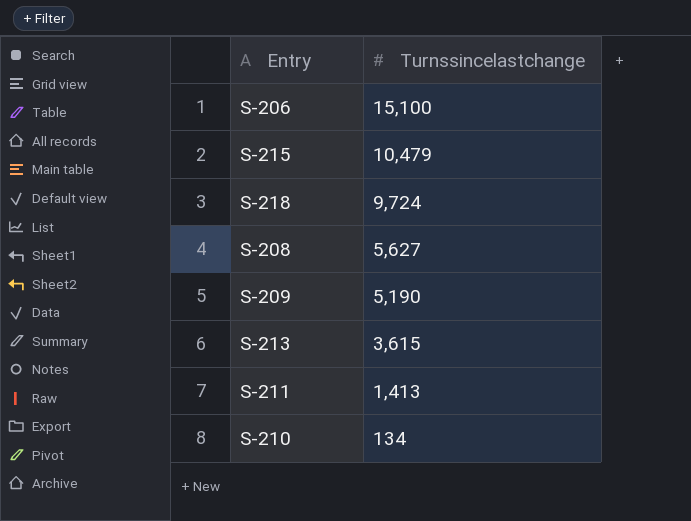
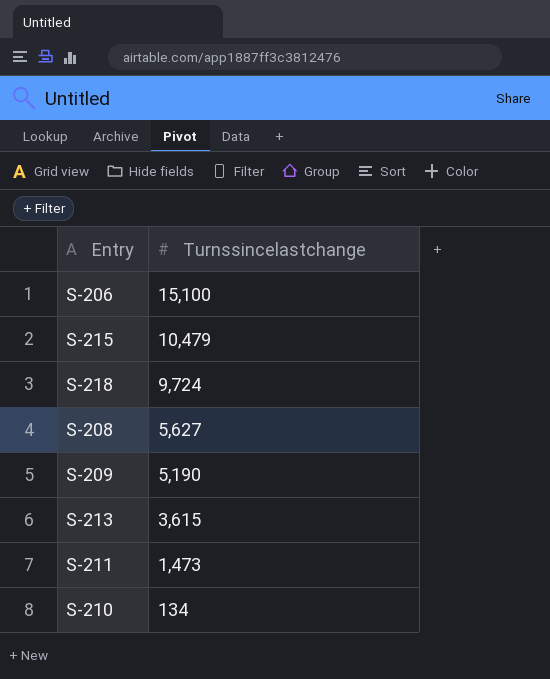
S-211 | Turnssincelastchange: 1,413 -> 1,473

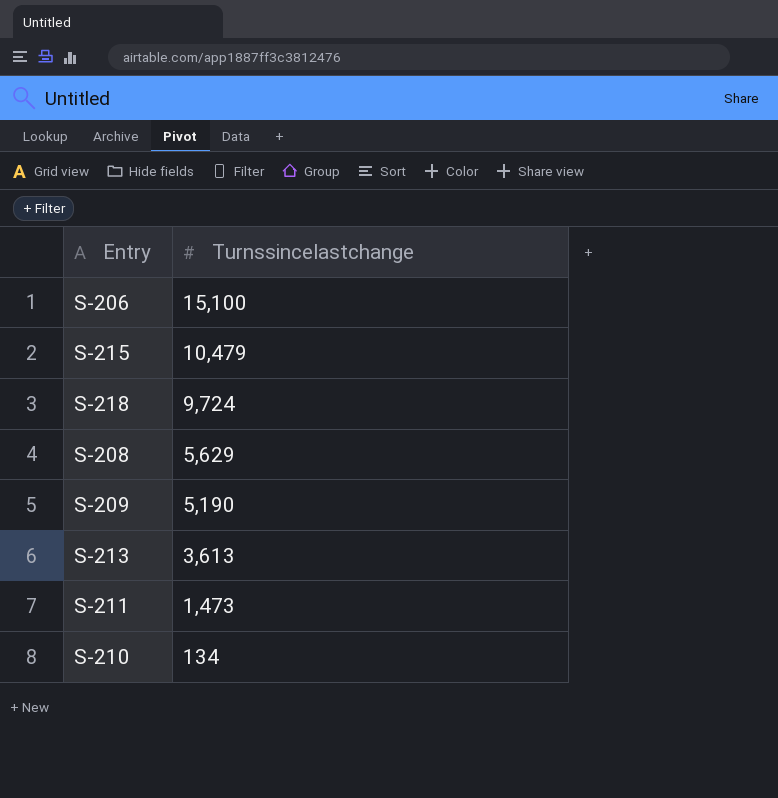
S-208 | Turnssincelastchange: 5,627 -> 5,629
S-213 | Turnssincelastchange: 3,615 -> 3,613

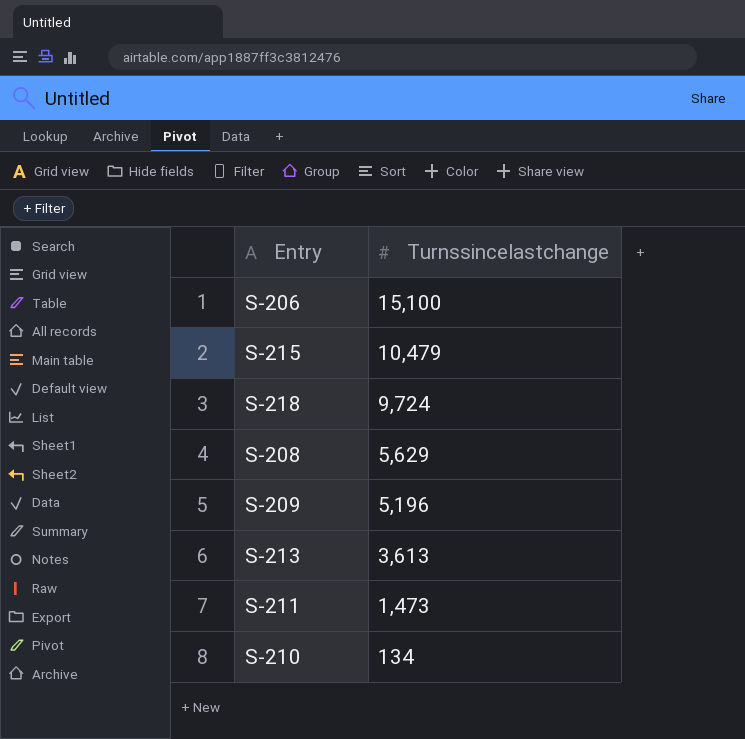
S-209 | Turnssincelastchange: 5,190 -> 5,196

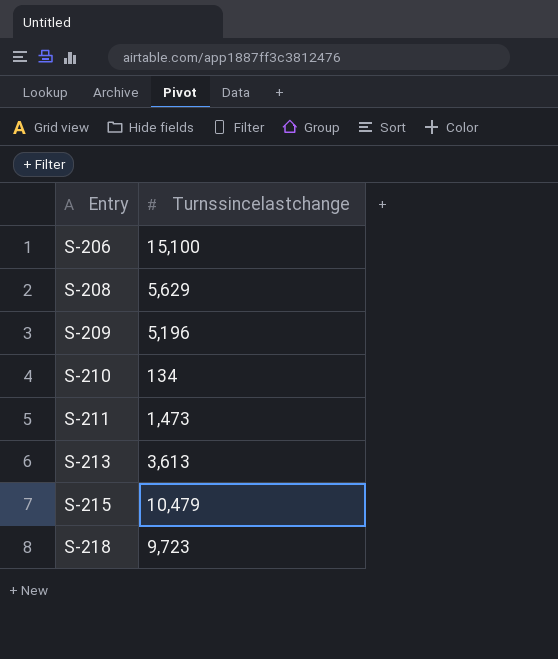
row order: Turnssincelastchange descending -> Entry ascending
S-218 | Turnssincelastchange: 9,724 -> 9,723

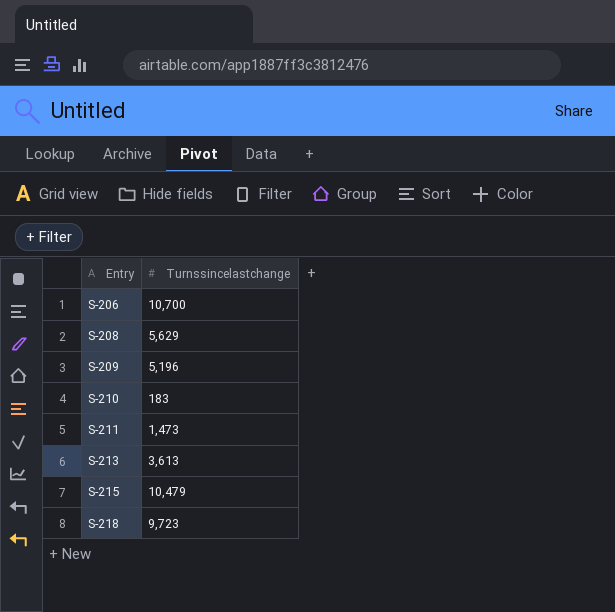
S-206 | Turnssincelastchange: 15,100 -> 10,700
S-210 | Turnssincelastchange: 134 -> 183

